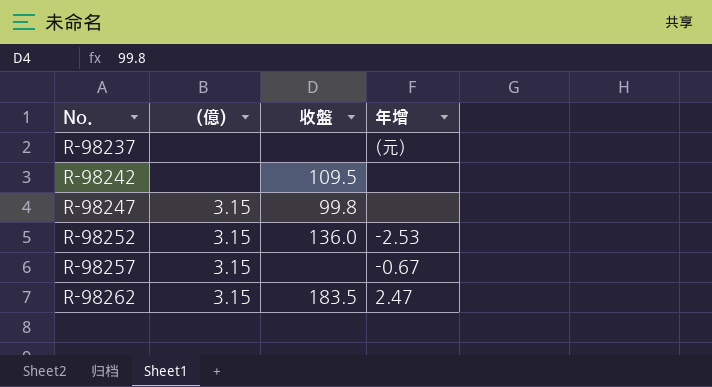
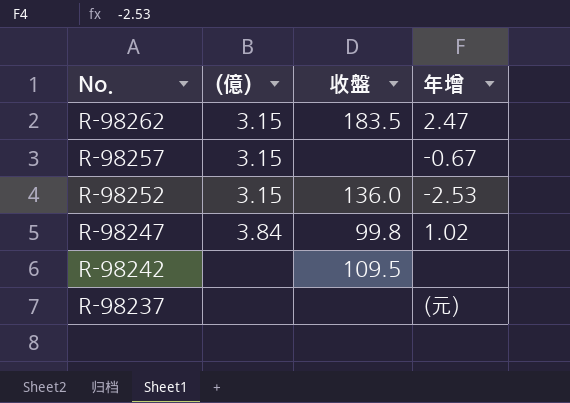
row order: No. ascending -> No. descending
R-98247 | (億): 3.15 -> 3.84
R-98247 | 年增: none -> 1.02

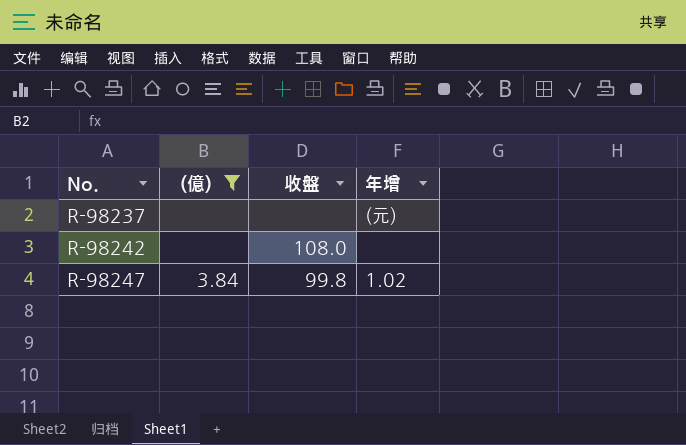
filter: none -> (億) != 3.15
row order: No. descending -> No. ascending
R-98242 | 收盤: 109.5 -> 108.0

